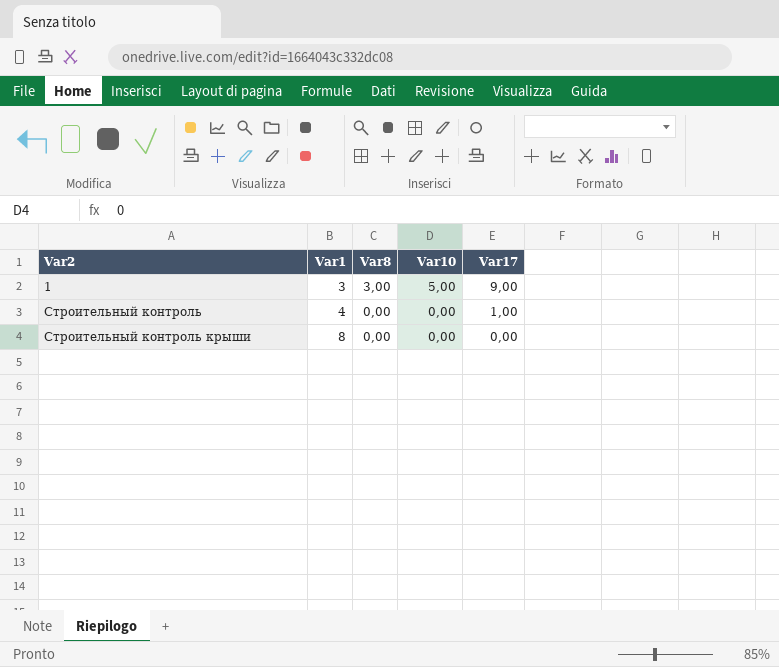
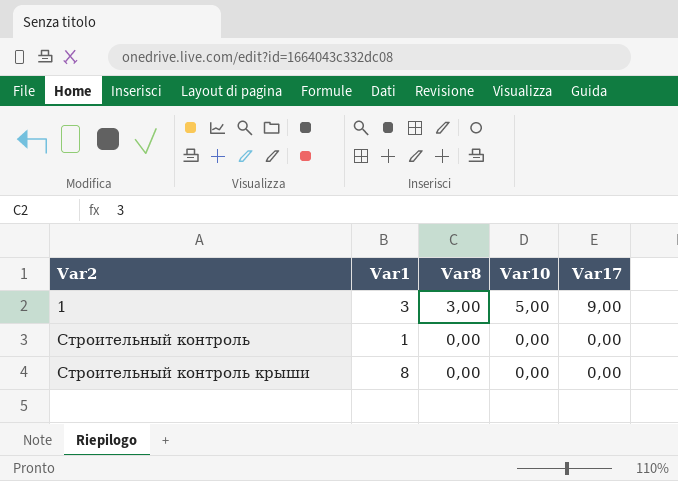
Строительный контроль | Var1: 4 -> 1
Строительный контроль | Var17: 1,00 -> 0,00

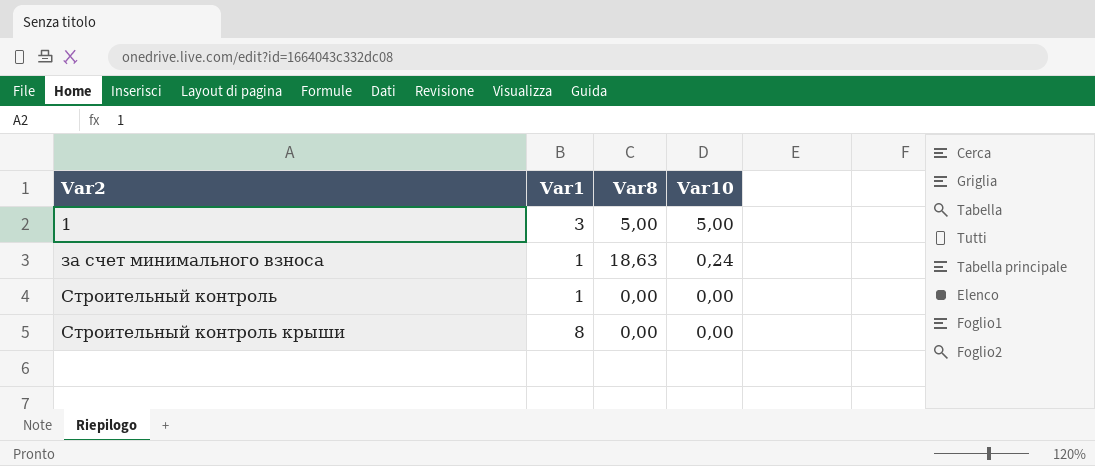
column Var17 | position: 5 -> none
1 | Var8: 3,00 -> 5,00
row за счет минимального взноса: none -> 1 | 18,63 | 0,24

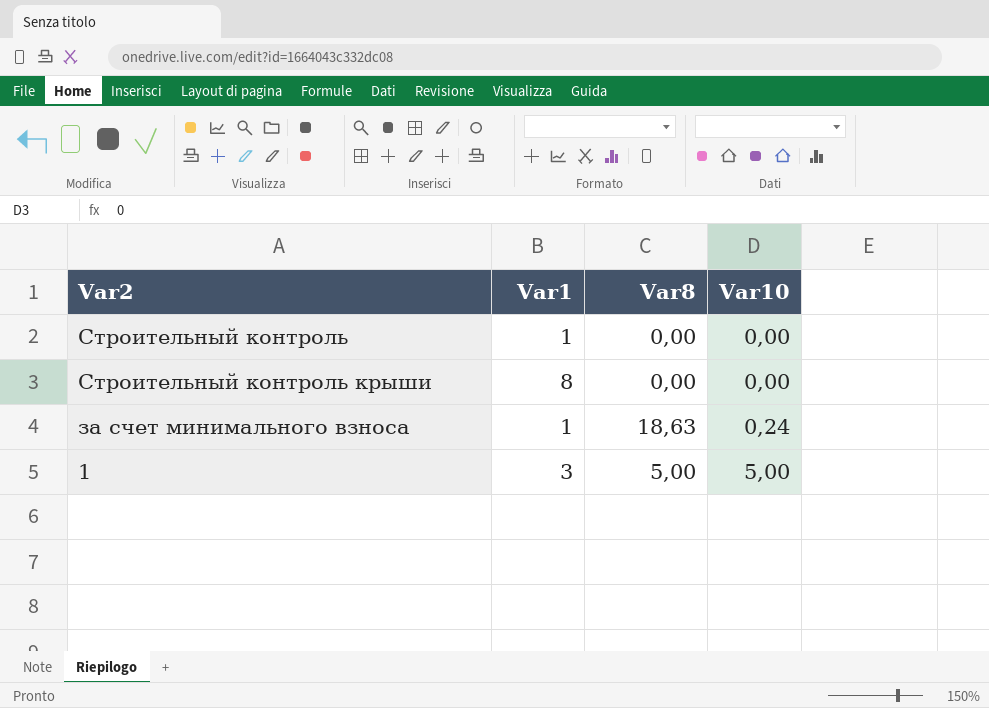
row order: Var2 ascending -> Var10 ascending

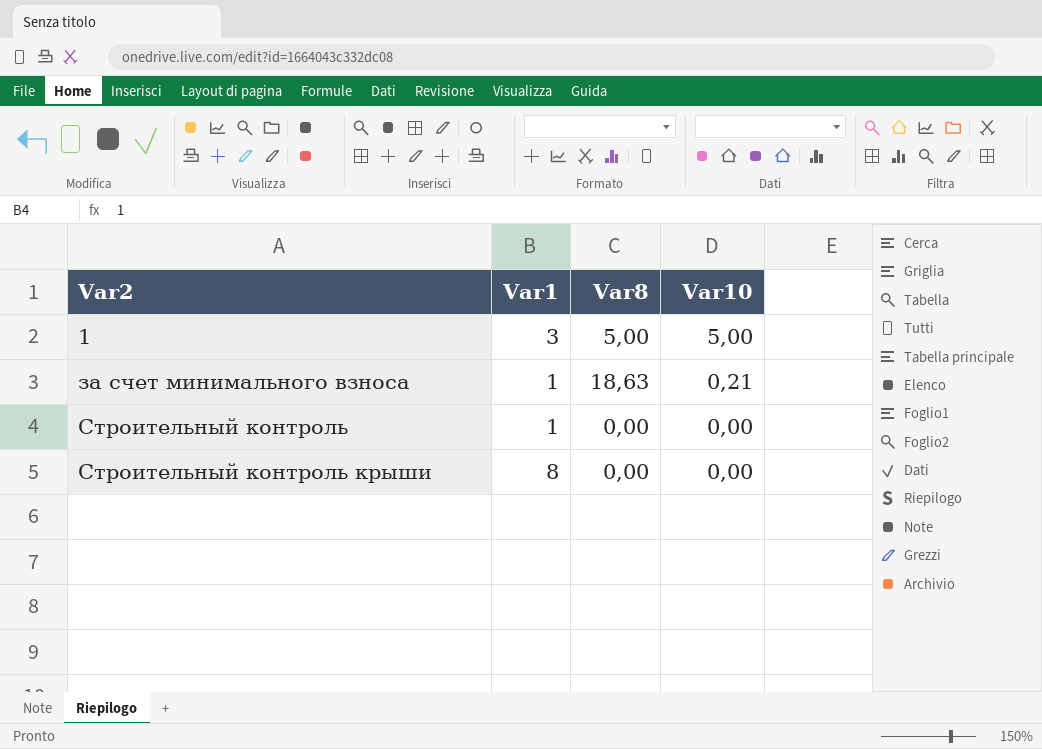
row order: Var10 ascending -> Var2 ascending
за счет минимального взноса | Var10: 0,24 -> 0,21

